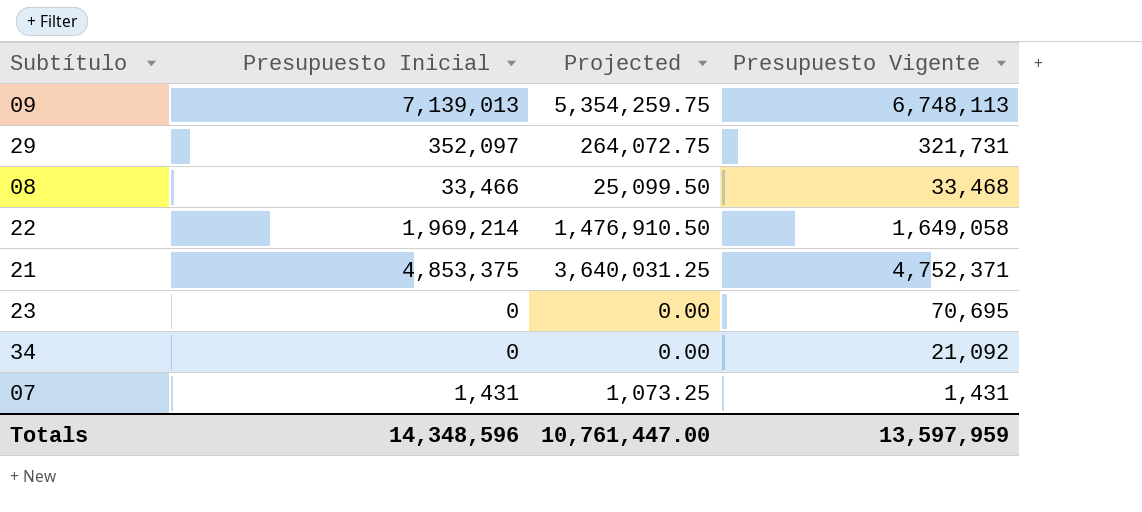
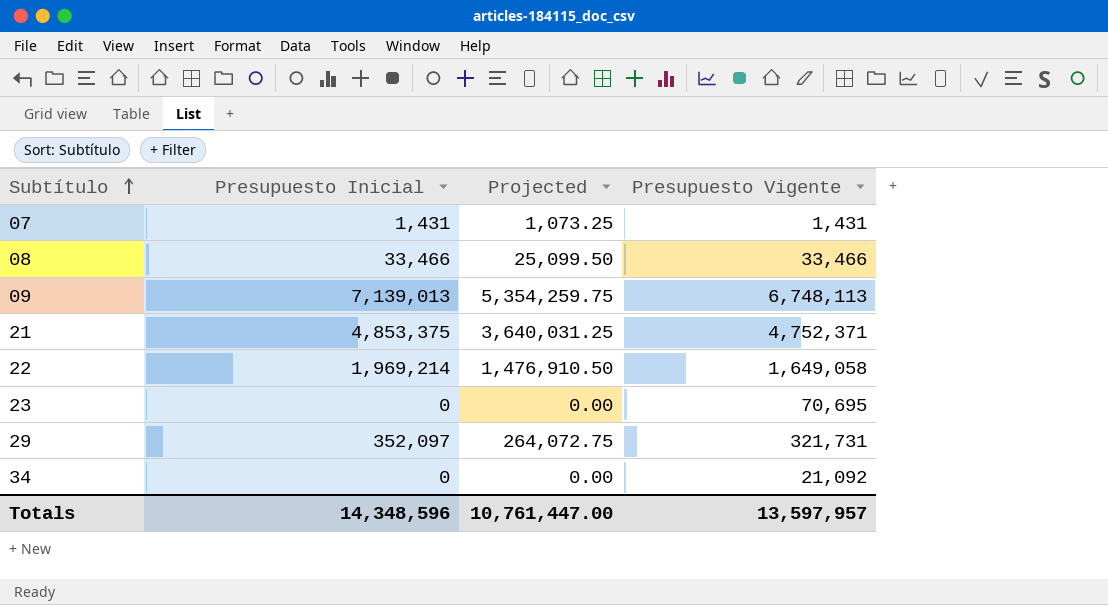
row order: none -> Subtítulo ascending
08 | Presupuesto Vigente: 33,468 -> 33,466
Totals | Presupuesto Vigente: 13,597,959 -> 13,597,957

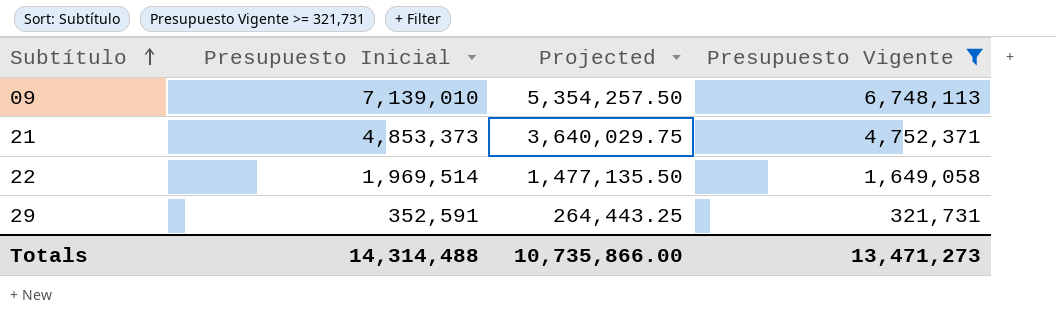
filter: none -> Presupuesto Vigente >= 321,731
09 | Presupuesto Inicial: 7,139,013 -> 7,139,010
09 | Projected: 5,354,259.75 -> 5,354,257.50
21 | Presupuesto Inicial: 4,853,375 -> 4,853,373
21 | Projected: 3,640,031.25 -> 3,640,029.75
22 | Presupuesto Inicial: 1,969,214 -> 1,969,514
22 | Projected: 1,476,910.50 -> 1,477,135.50
29 | Presupuesto Inicial: 352,097 -> 352,591
29 | Projected: 264,072.75 -> 264,443.25
Totals | Presupuesto Inicial: 14,348,596 -> 14,314,488
Totals | Projected: 10,761,447.00 -> 10,735,866.00
Totals | Presupuesto Vigente: 13,597,957 -> 13,471,273

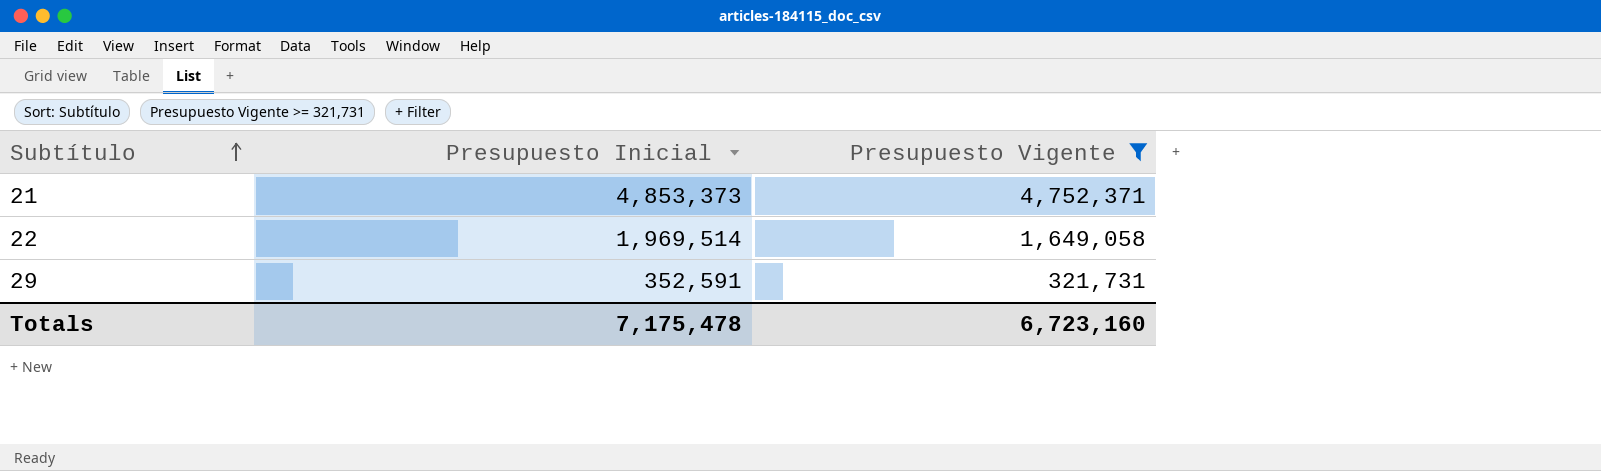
column Projected | formula: [Presupuesto Inicial] * 0.75 -> none
row 09: 7,139,010 | 5,354,257.50 | 6,748,113 -> none
Totals | Presupuesto Inicial: 14,314,488 -> 7,175,478
Totals | Presupuesto Vigente: 13,471,273 -> 6,723,160

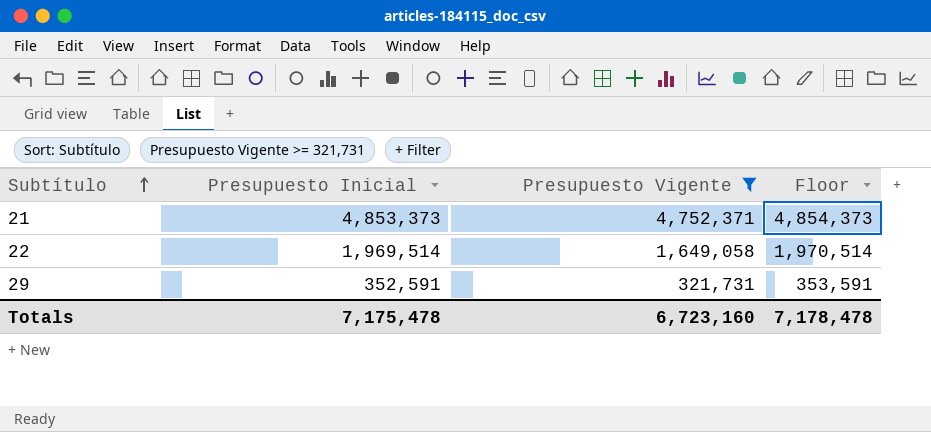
column Floor | formula: none -> [Presupuesto Inicial] + 1000

